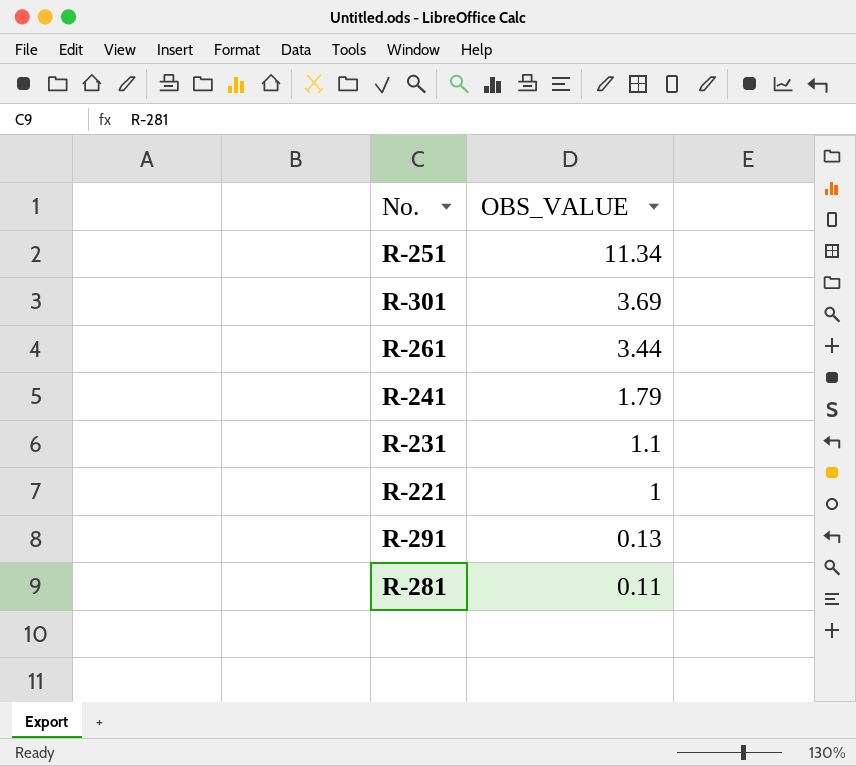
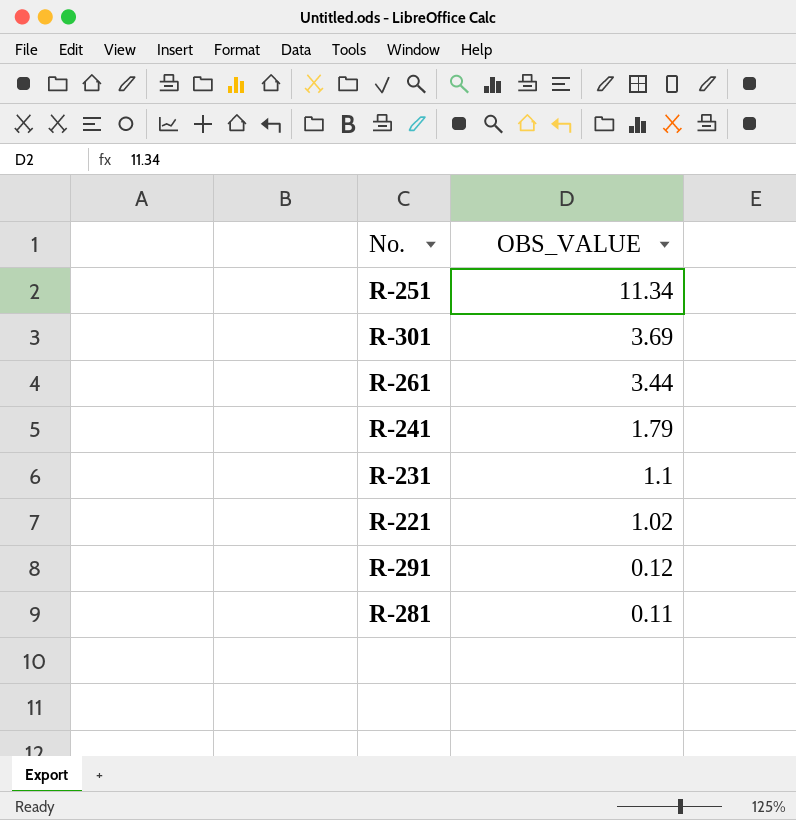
R-221 | OBS_VALUE: 1 -> 1.02
R-291 | OBS_VALUE: 0.13 -> 0.12

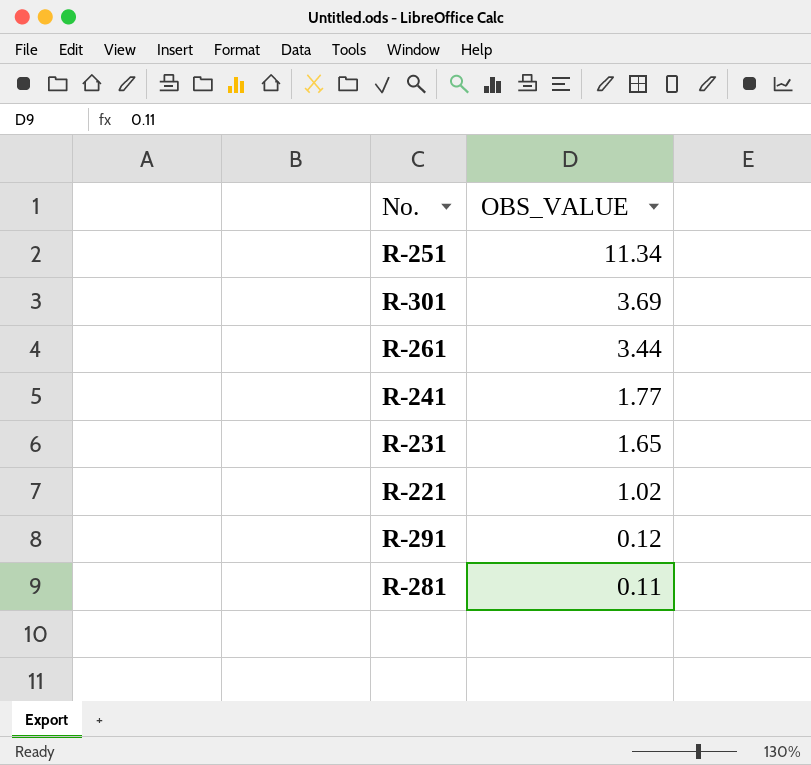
R-241 | OBS_VALUE: 1.79 -> 1.77
R-231 | OBS_VALUE: 1.1 -> 1.65

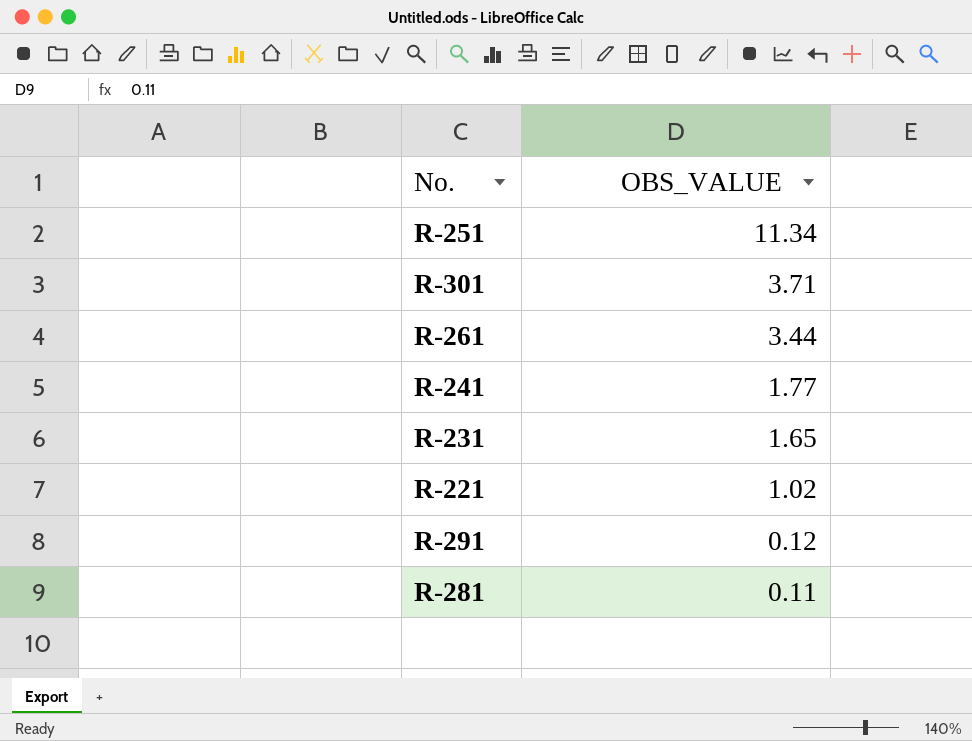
R-301 | OBS_VALUE: 3.69 -> 3.71

